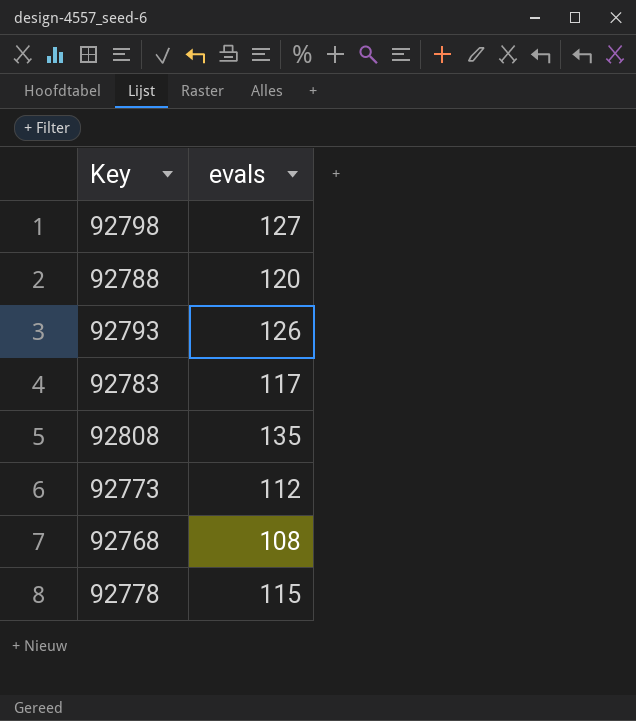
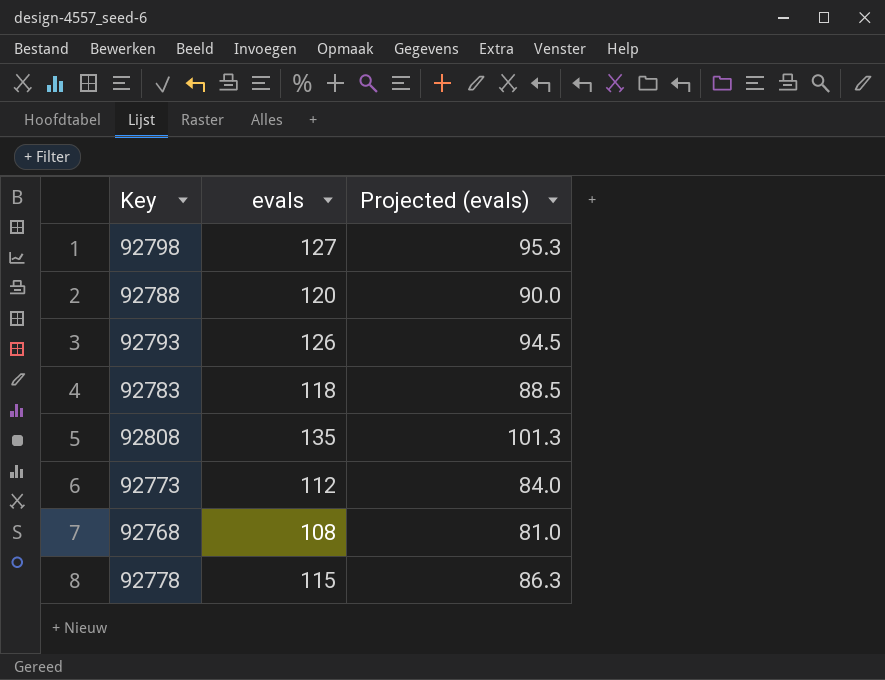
column Projected (evals) | formula: none -> [evals] * 0.75
92783 | evals: 117 -> 118

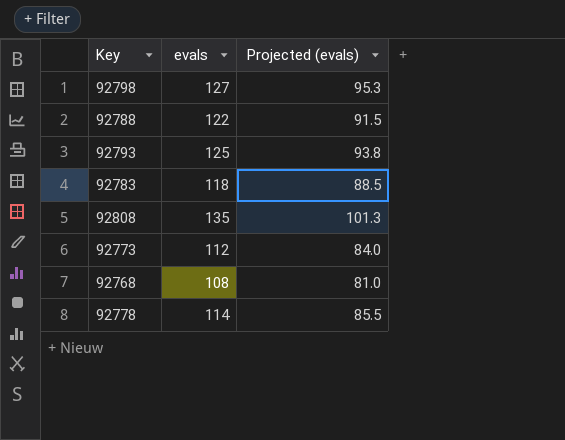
92788 | evals: 120 -> 122
92788 | Projected (evals): 90.0 -> 91.5
92793 | evals: 126 -> 125
92793 | Projected (evals): 94.5 -> 93.8
92778 | evals: 115 -> 114
92778 | Projected (evals): 86.3 -> 85.5

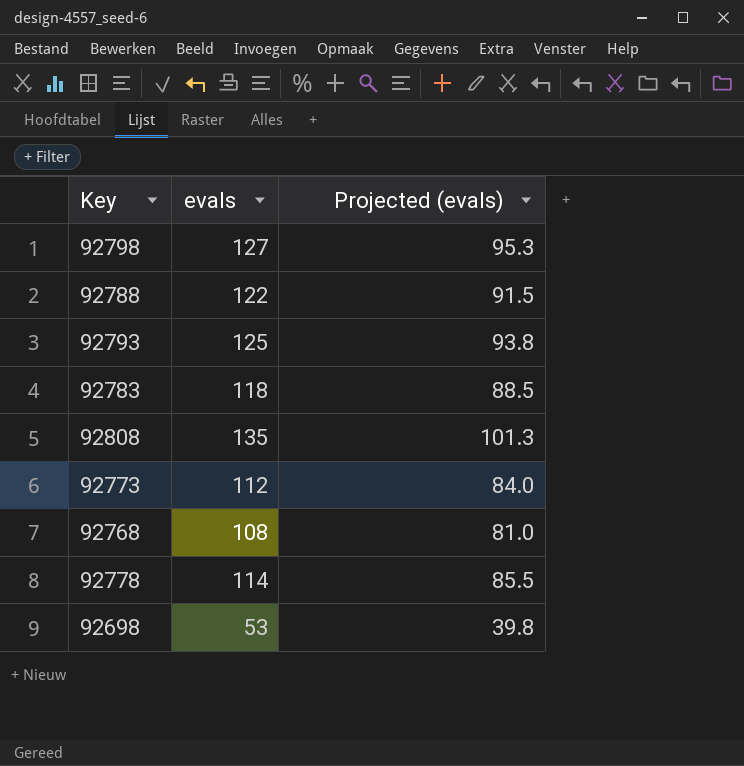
row 92698: none -> 53 | 39.8

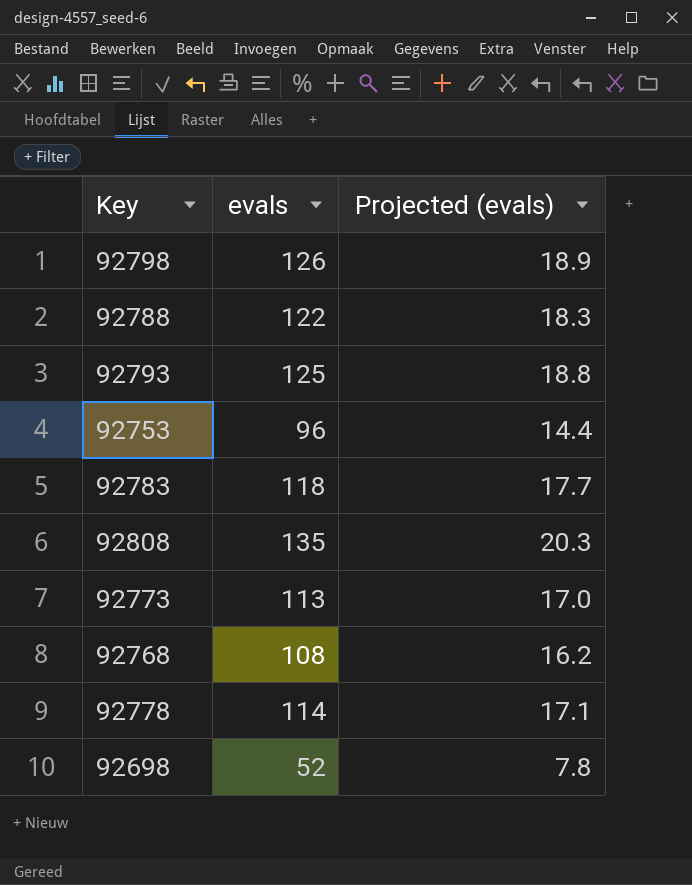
column Projected (evals) | formula: [evals] * 0.75 -> [evals] * 0.15
92798 | evals: 127 -> 126
row 92753: none -> 96 | 14.4
92773 | evals: 112 -> 113
92698 | evals: 53 -> 52

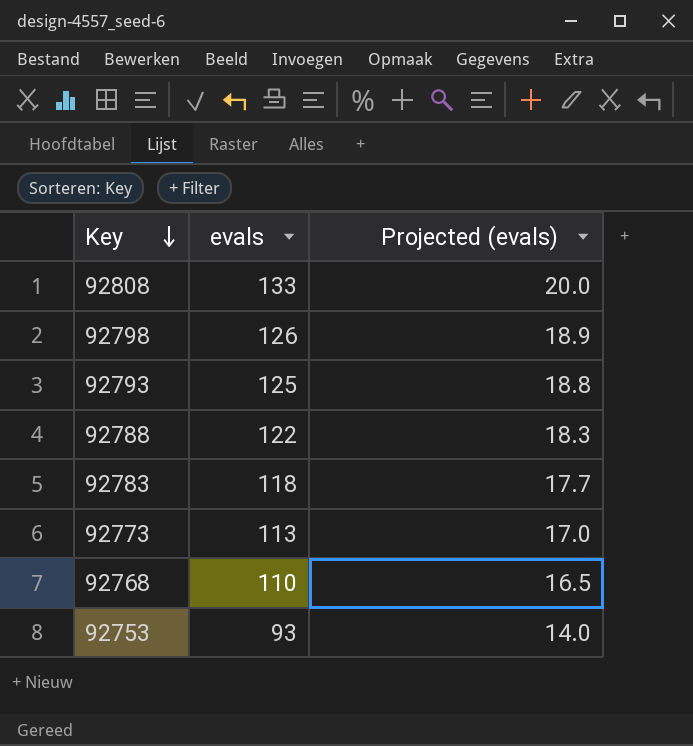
row order: none -> Key descending
row 92778: 114 | 17.1 -> none
row 92698: 52 | 7.8 -> none
92808 | evals: 135 -> 133
92808 | Projected (evals): 20.3 -> 20.0
92768 | evals: 108 -> 110
92768 | Projected (evals): 16.2 -> 16.5
92753 | evals: 96 -> 93
92753 | Projected (evals): 14.4 -> 14.0

